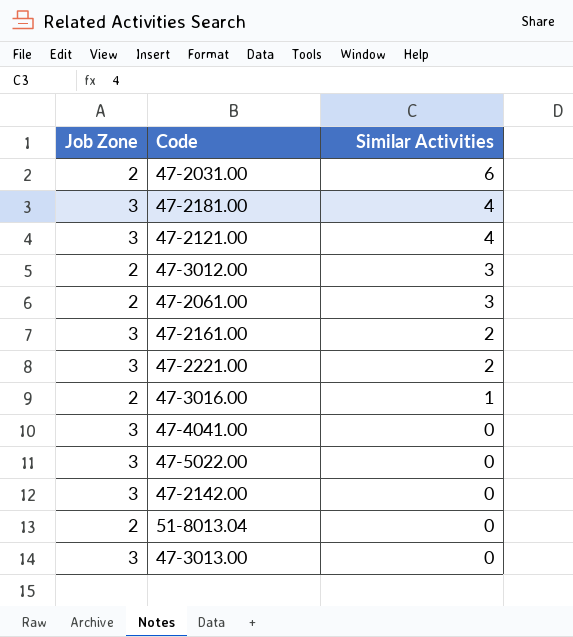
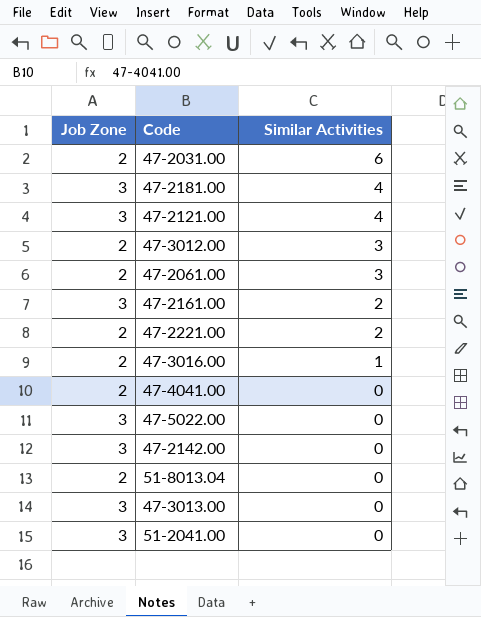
47-2221.00 | Job Zone: 3 -> 2
47-4041.00 | Job Zone: 3 -> 2
row 51-2041.00: none -> 3 | 0

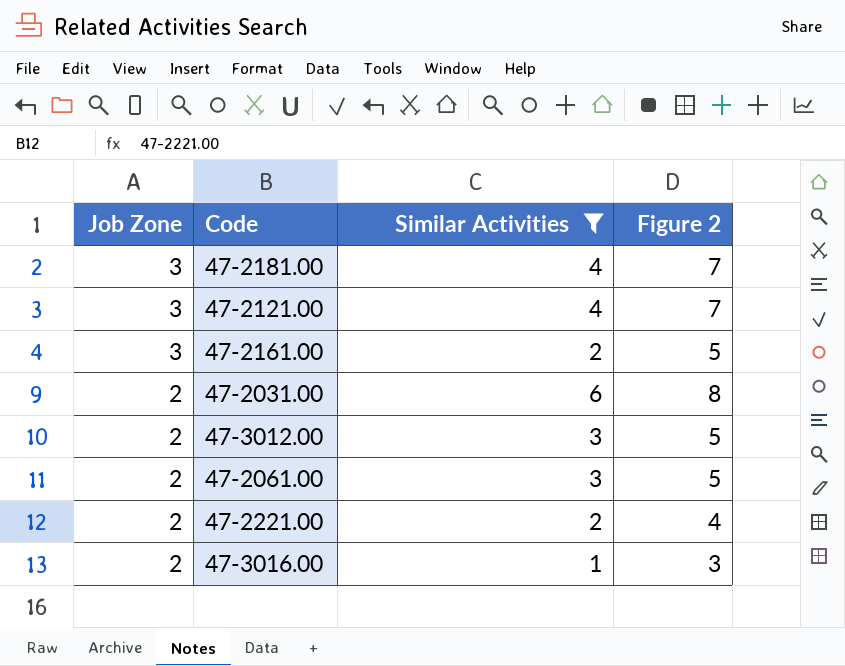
filter: none -> Similar Activities != 0
row order: Similar Activities descending -> Job Zone descending
column Figure 2 | formula: none -> [Job Zone] + [Similar Activities]

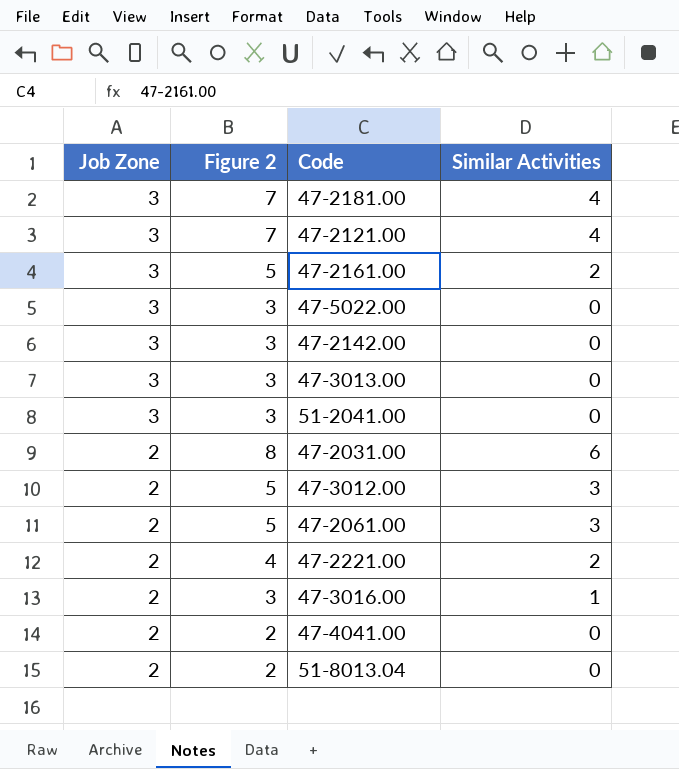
filter: Similar Activities != 0 -> none
column Figure 2 | position: 4 -> 2

